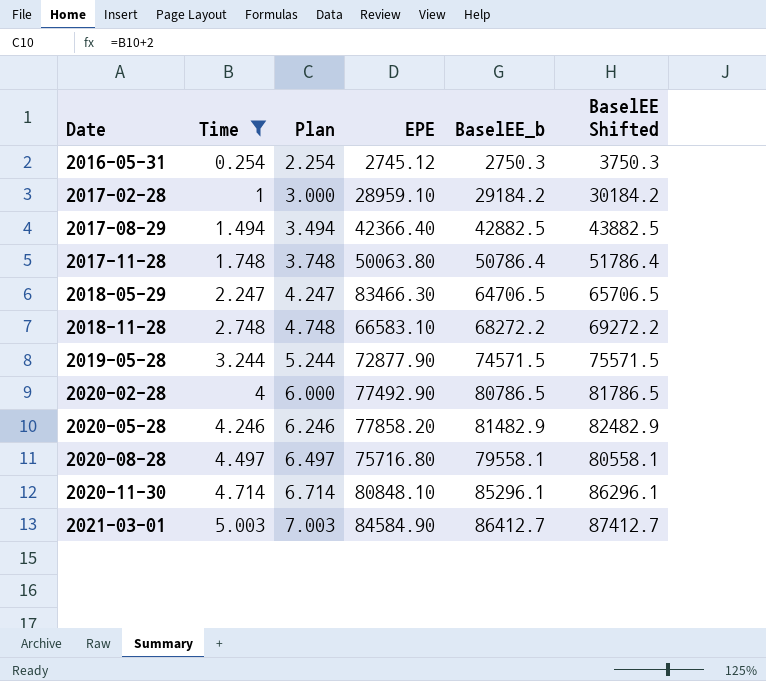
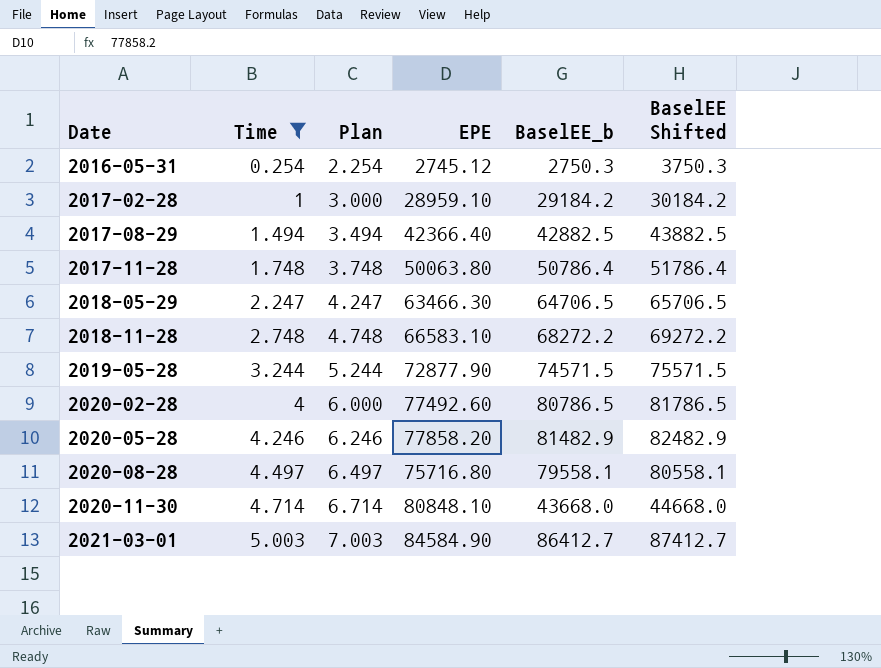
2018-05-29 | EPE: 83466.30 -> 63466.30
2020-02-28 | EPE: 77492.90 -> 77492.60
2020-11-30 | BaselEE_b: 85296.1 -> 43668.0
2020-11-30 | BaselEE Shifted: 86296.1 -> 44668.0

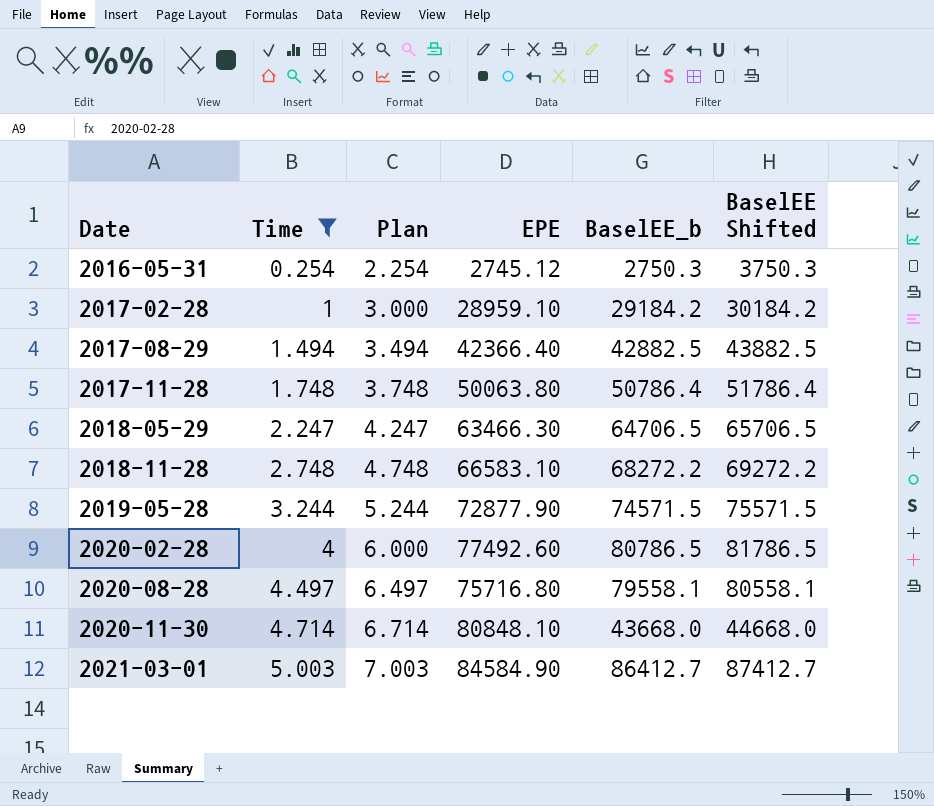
row 2020-05-28: 4.246 | 6.246 | 77858.20 | 81482.9 | 82482.9 -> none

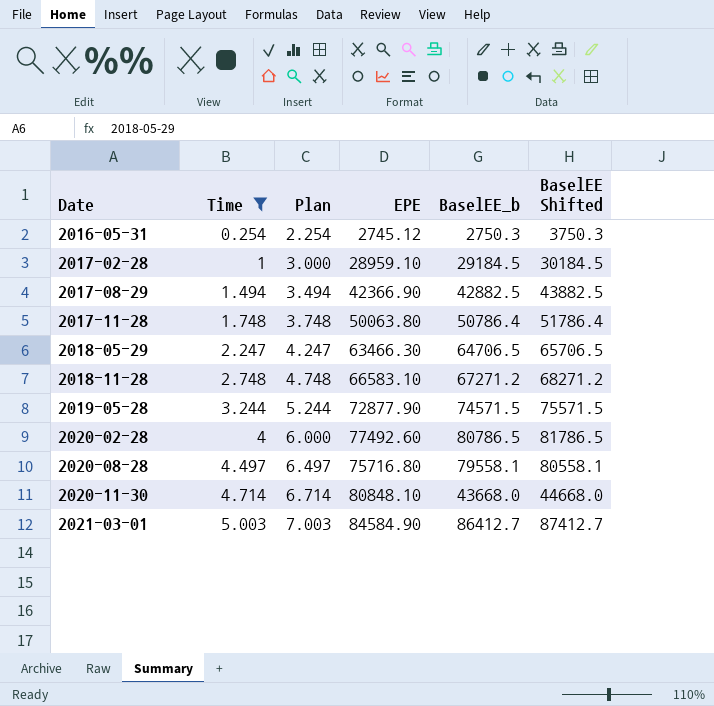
2017-02-28 | BaselEE_b: 29184.2 -> 29184.5
2017-02-28 | BaselEE Shifted: 30184.2 -> 30184.5
2017-08-29 | EPE: 42366.40 -> 42366.90
2018-11-28 | BaselEE_b: 68272.2 -> 67271.2
2018-11-28 | BaselEE Shifted: 69272.2 -> 68271.2

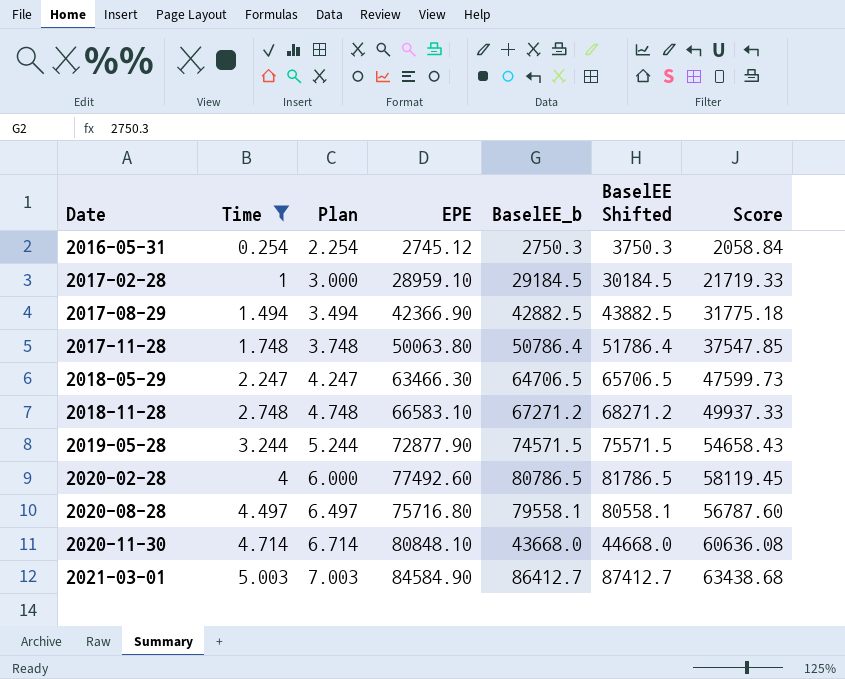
column Score | formula: none -> [EPE] * 0.75

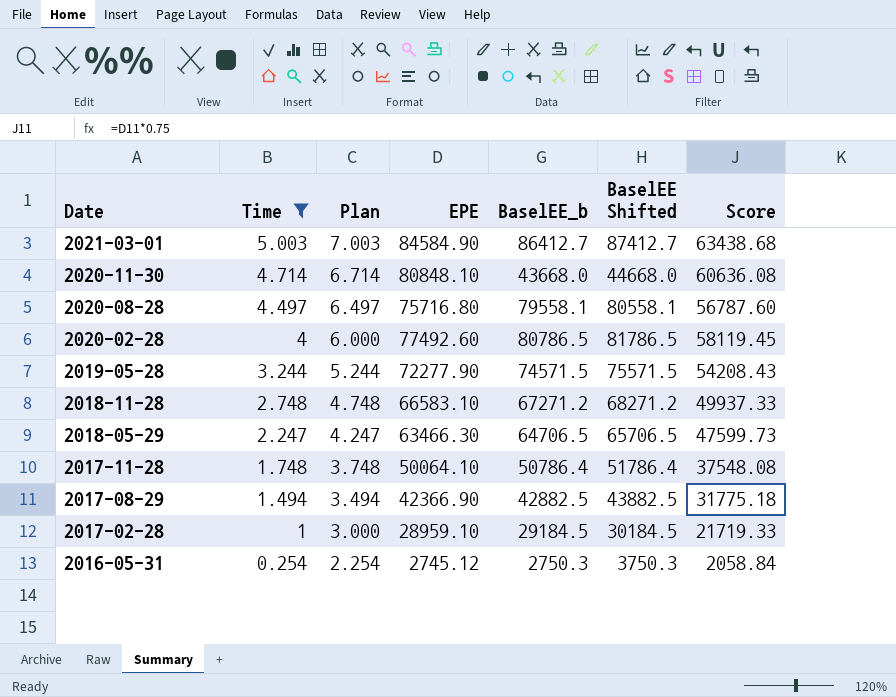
row order: Date ascending -> Date descending
2019-05-28 | EPE: 72877.90 -> 72277.90
2019-05-28 | Score: 54658.43 -> 54208.43
2017-11-28 | EPE: 50063.80 -> 50064.10
2017-11-28 | Score: 37547.85 -> 37548.08

